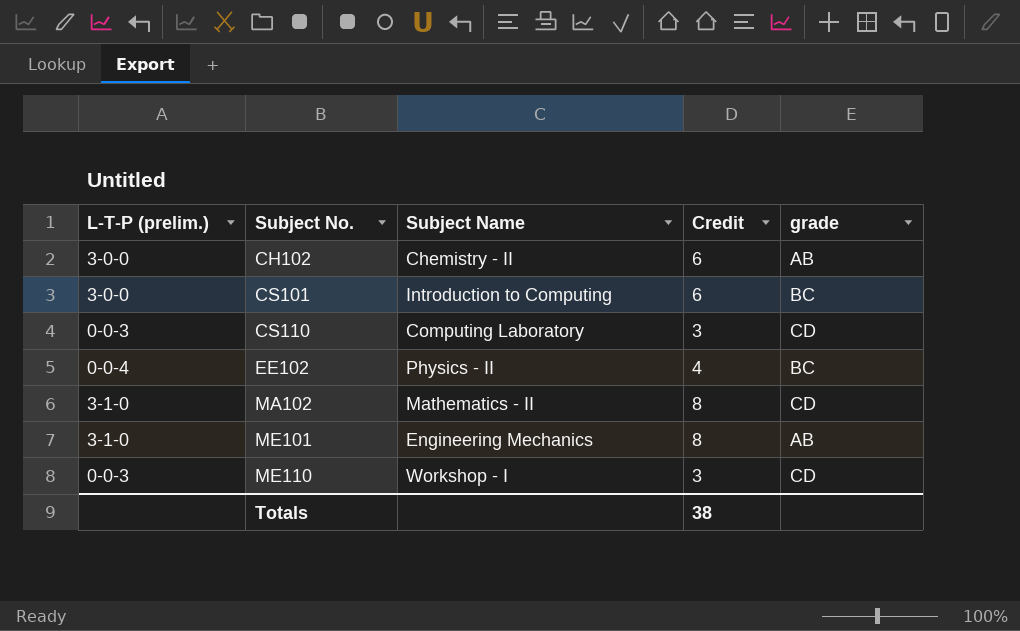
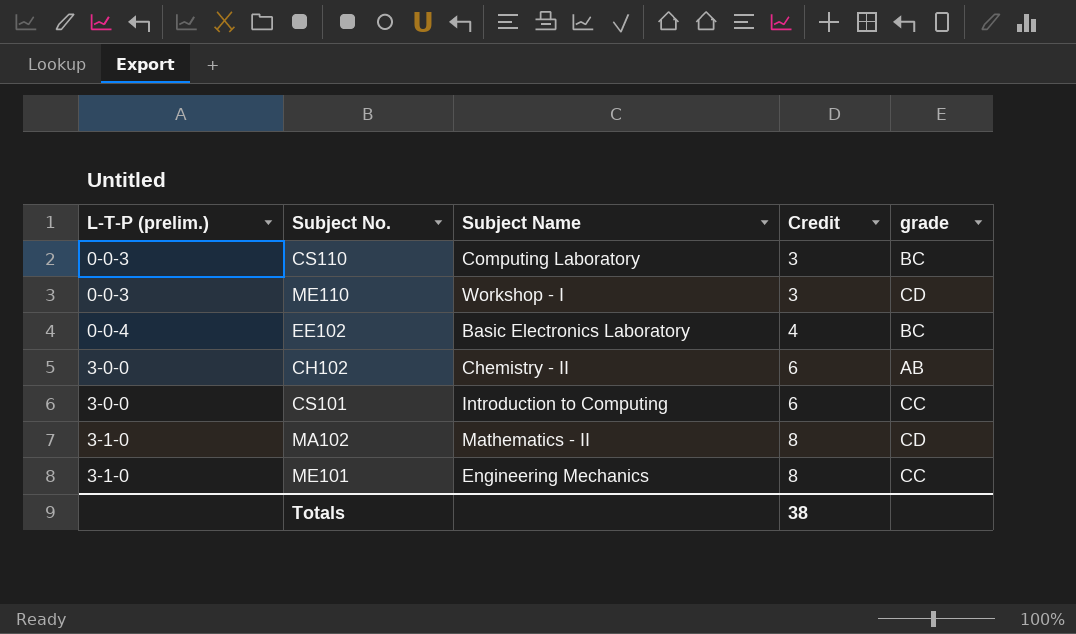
row order: Subject No. ascending -> L-T-P (prelim.) ascending
CS110 | grade: CD -> BC
EE102 | Subject Name: Physics - II -> Basic Electronics Laboratory
CS101 | grade: BC -> CC
ME101 | grade: AB -> CC

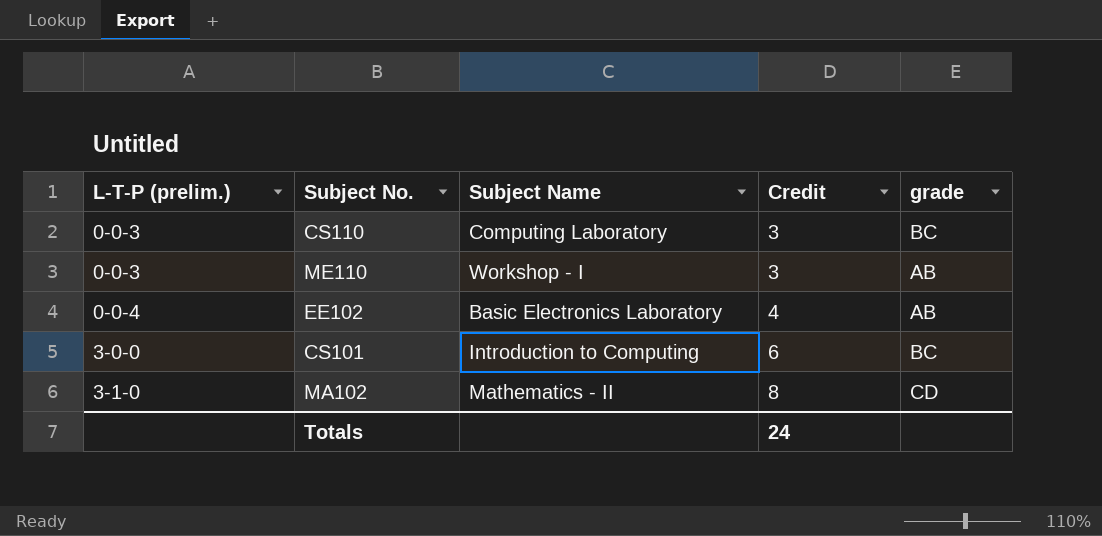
row CH102: 3-0-0 | Chemistry - II | 6 | AB -> none
row ME101: 3-1-0 | Engineering Mechanics | 8 | CC -> none
ME110 | grade: CD -> AB
EE102 | grade: BC -> AB
CS101 | grade: CC -> BC
Totals | Credit: 38 -> 24

